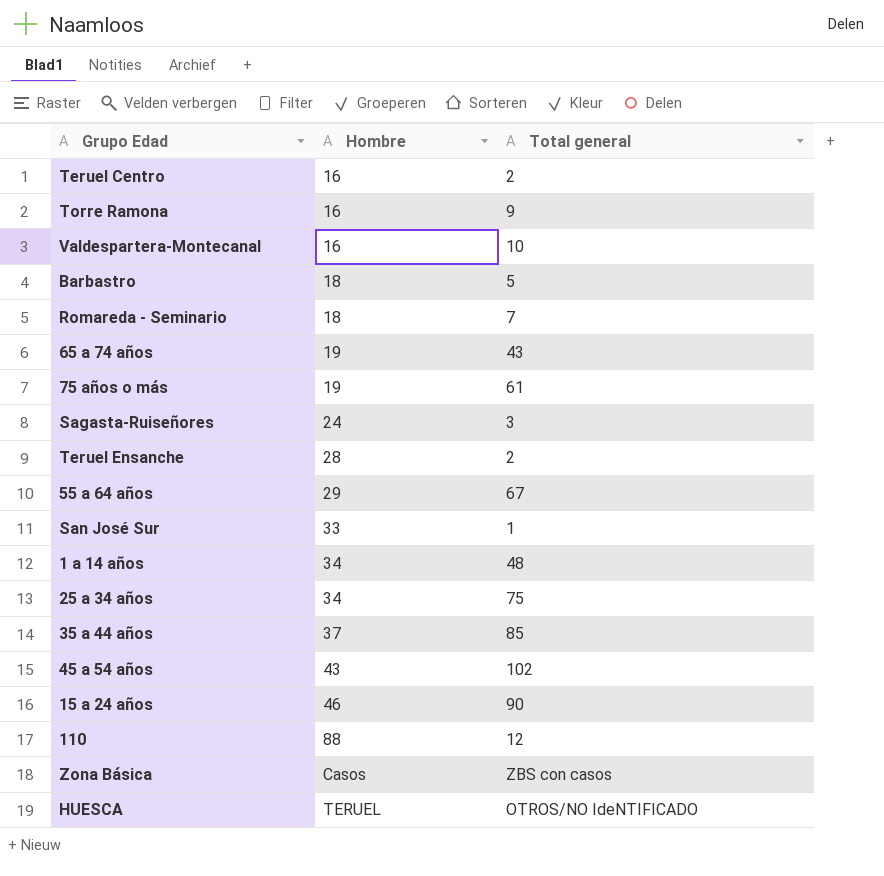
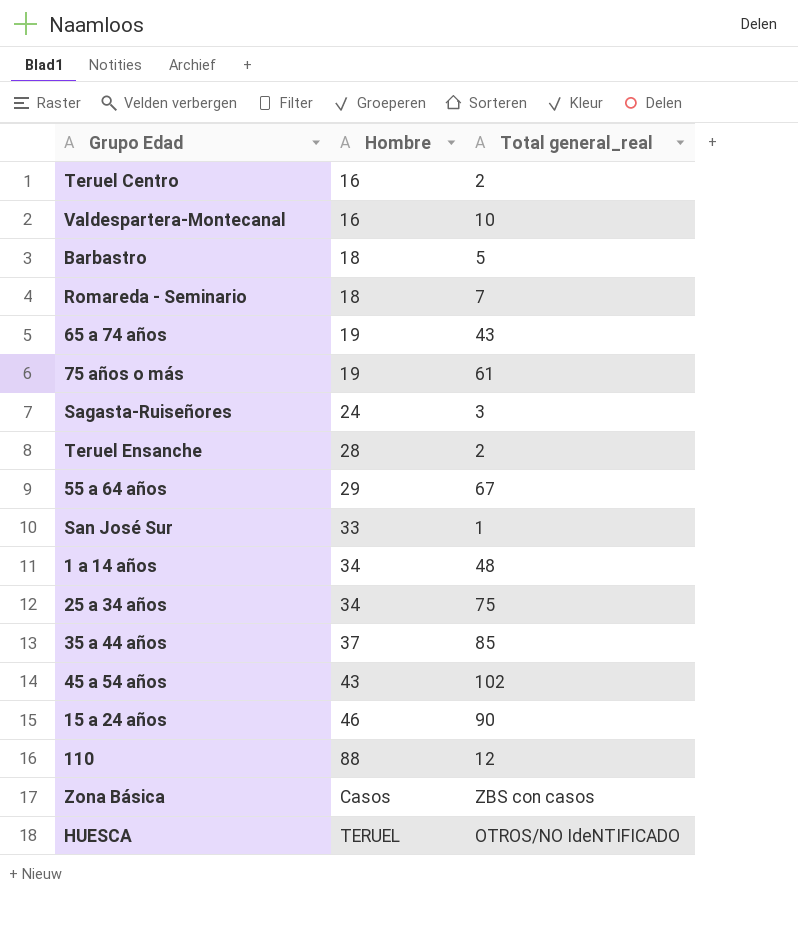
column name: Total general -> Total general_real
row Torre Ramona: 16 | 9 -> none

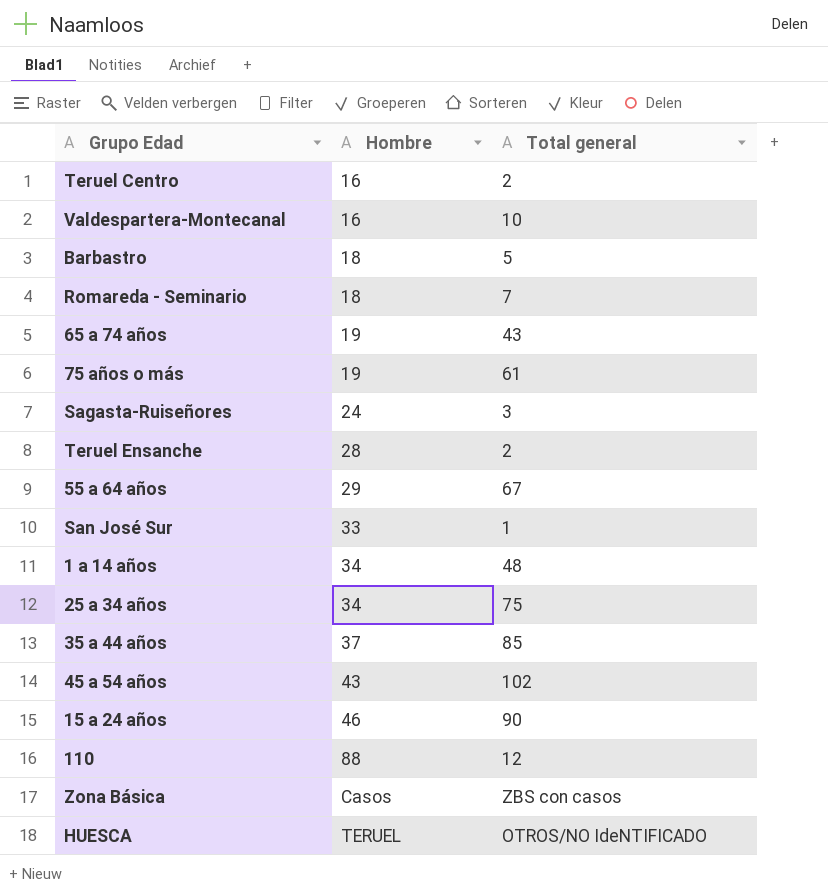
column name: Total general_real -> Total general

